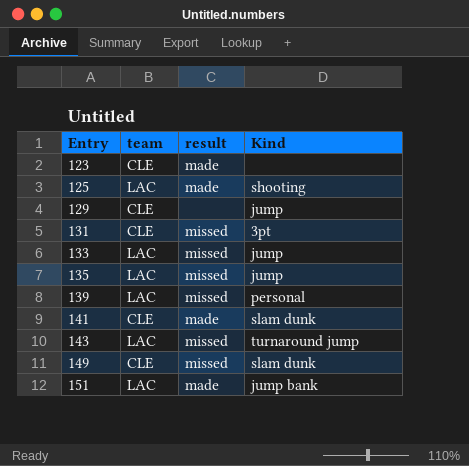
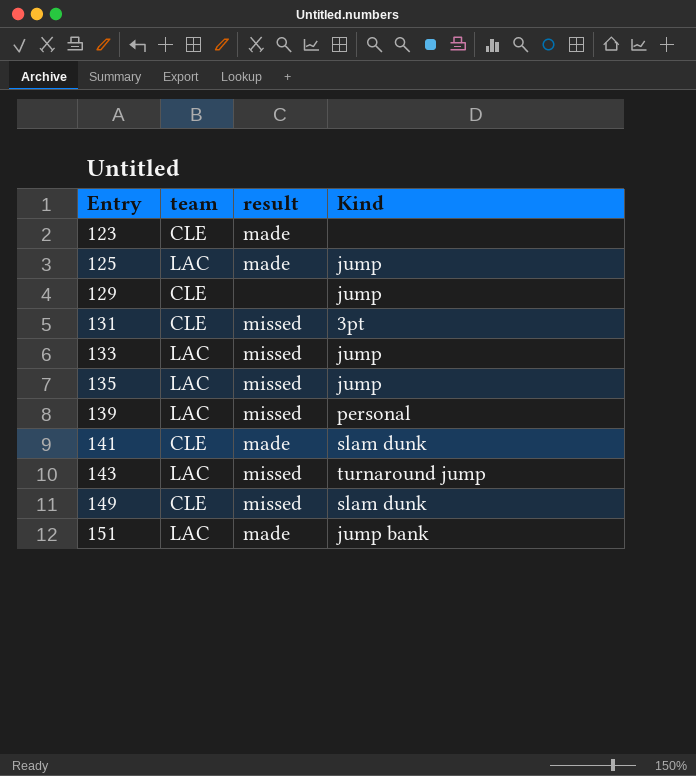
125 | Kind: shooting -> jump

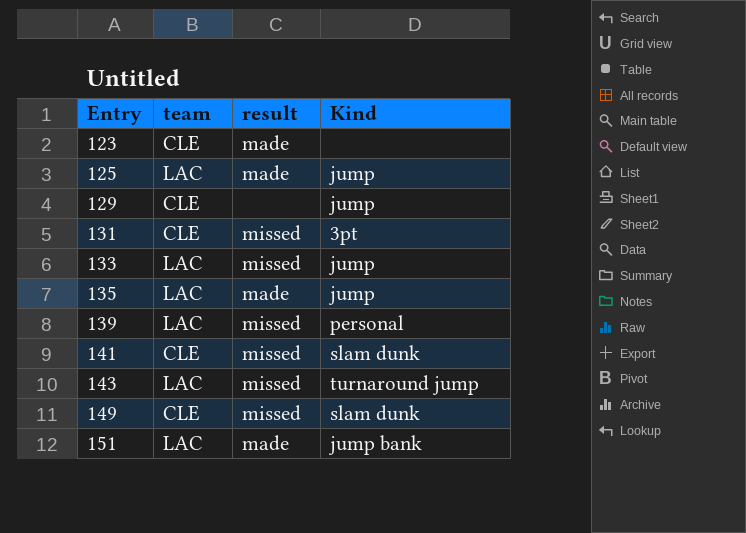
135 | result: missed -> made
141 | result: made -> missed

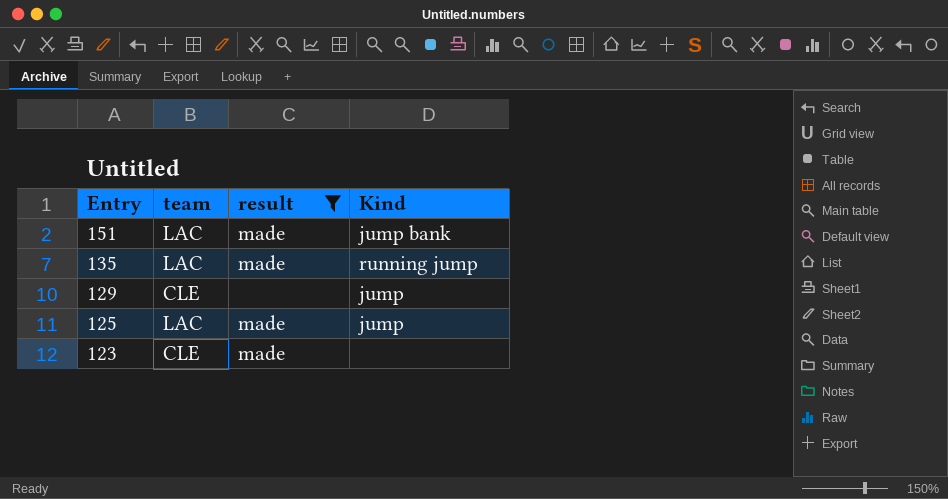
filter: none -> result != missed
row order: Entry ascending -> Entry descending
135 | Kind: jump -> running jump

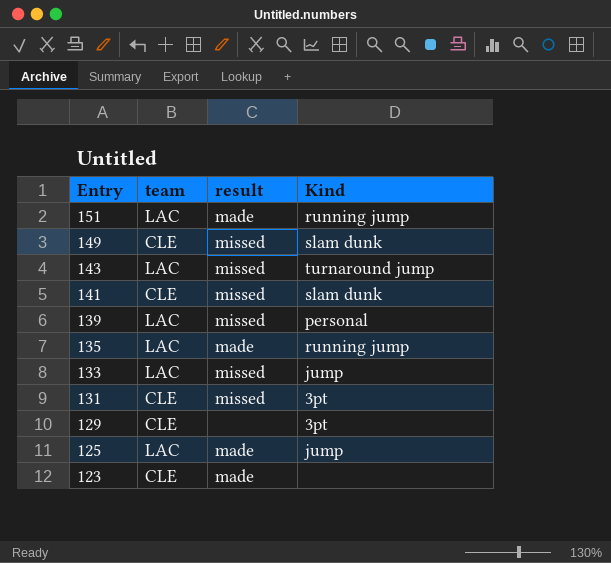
filter: result != missed -> none
151 | Kind: jump bank -> running jump
129 | Kind: jump -> 3pt

